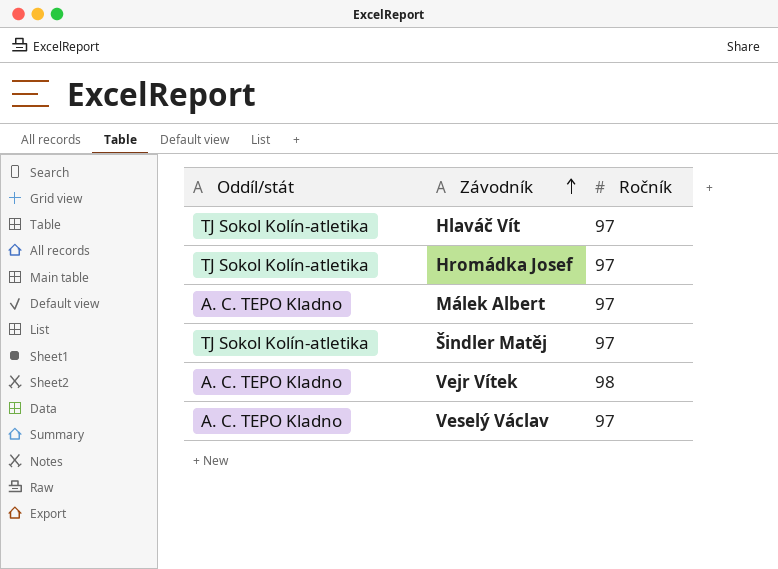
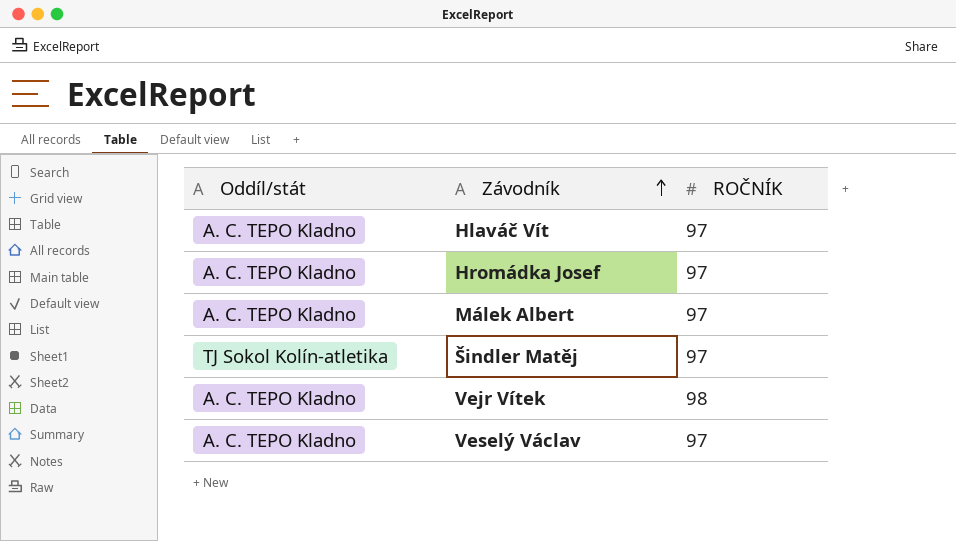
column name: Ročník -> ROČNÍK
Hlaváč Vít | Oddíl/stát: TJ Sokol Kolín-atletika -> A. C. TEPO Kladno
Hromádka Josef | Oddíl/stát: TJ Sokol Kolín-atletika -> A. C. TEPO Kladno

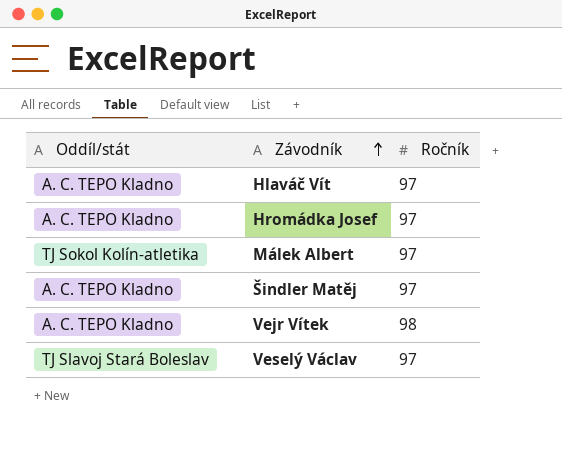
column name: ROČNÍK -> Ročník
Málek Albert | Oddíl/stát: A. C. TEPO Kladno -> TJ Sokol Kolín-atletika
Šindler Matěj | Oddíl/stát: TJ Sokol Kolín-atletika -> A. C. TEPO Kladno
Veselý Václav | Oddíl/stát: A. C. TEPO Kladno -> TJ Slavoj Stará Boleslav

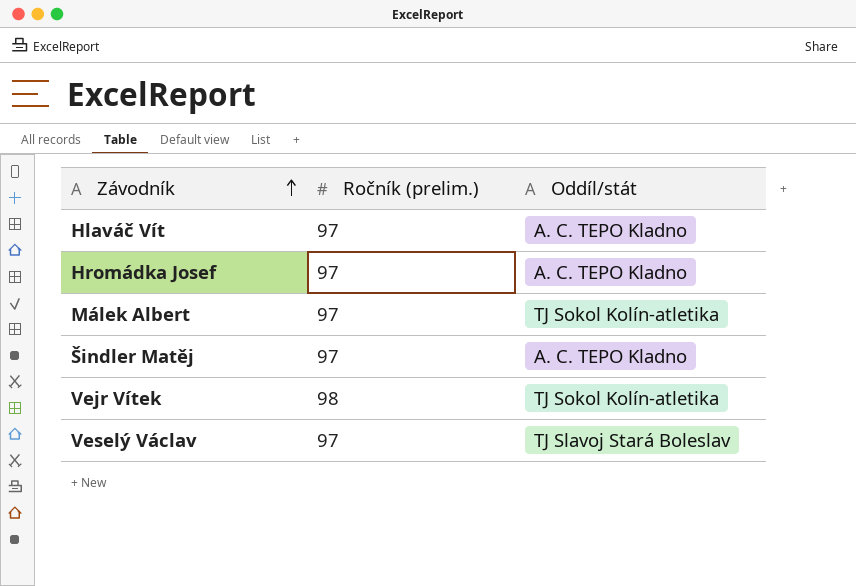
column name: Ročník -> Ročník (prelim.)
column Oddíl/stát | position: 1 -> 3
Vejr Vítek | Oddíl/stát: A. C. TEPO Kladno -> TJ Sokol Kolín-atletika

